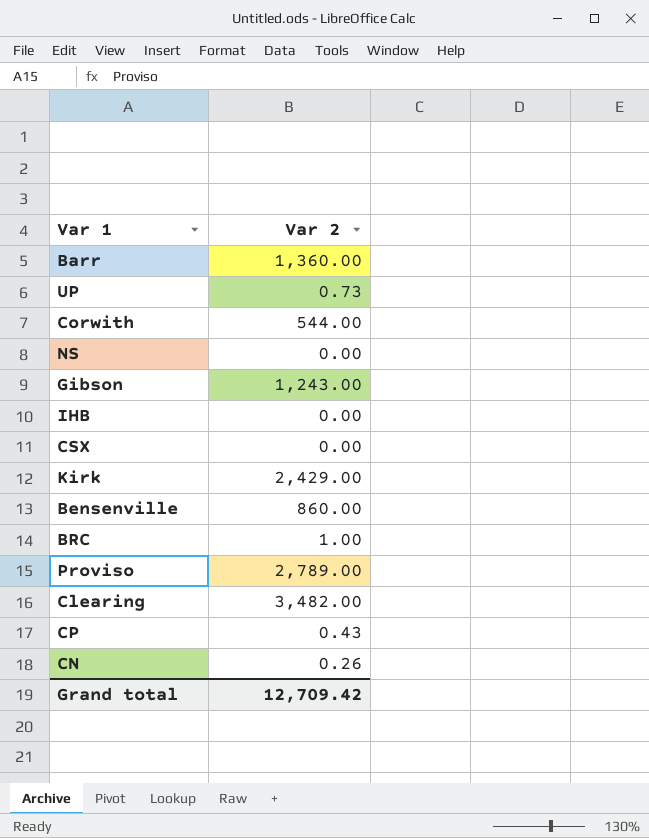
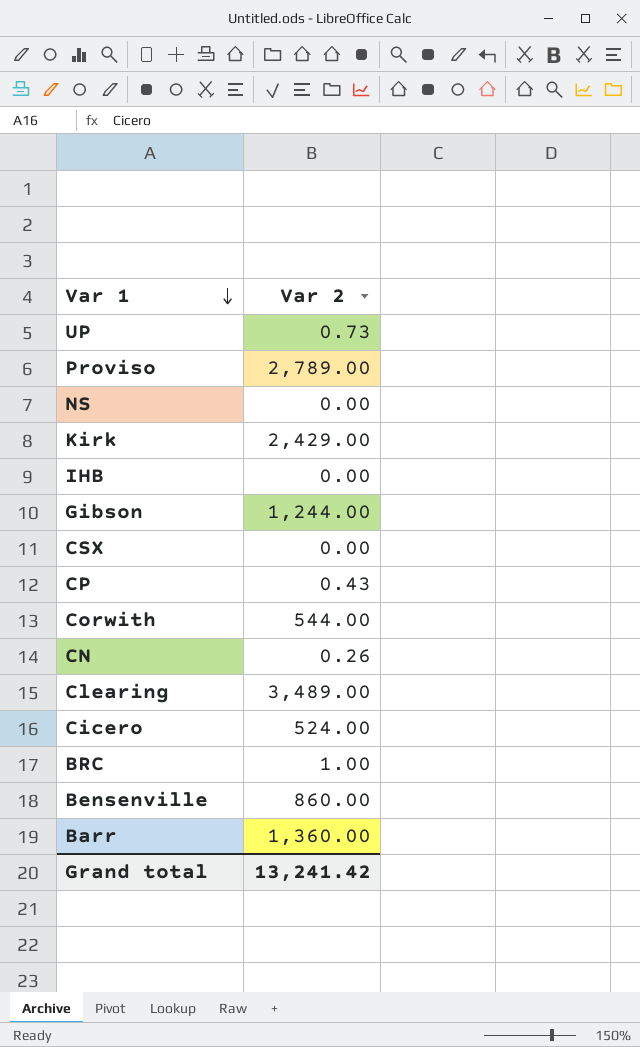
row order: none -> Var 1 descending
Gibson | Var 2: 1,243.00 -> 1,244.00
Clearing | Var 2: 3,482.00 -> 3,489.00
row Cicero: none -> 524.00
Grand total | Var 2: 12,709.42 -> 13,241.42

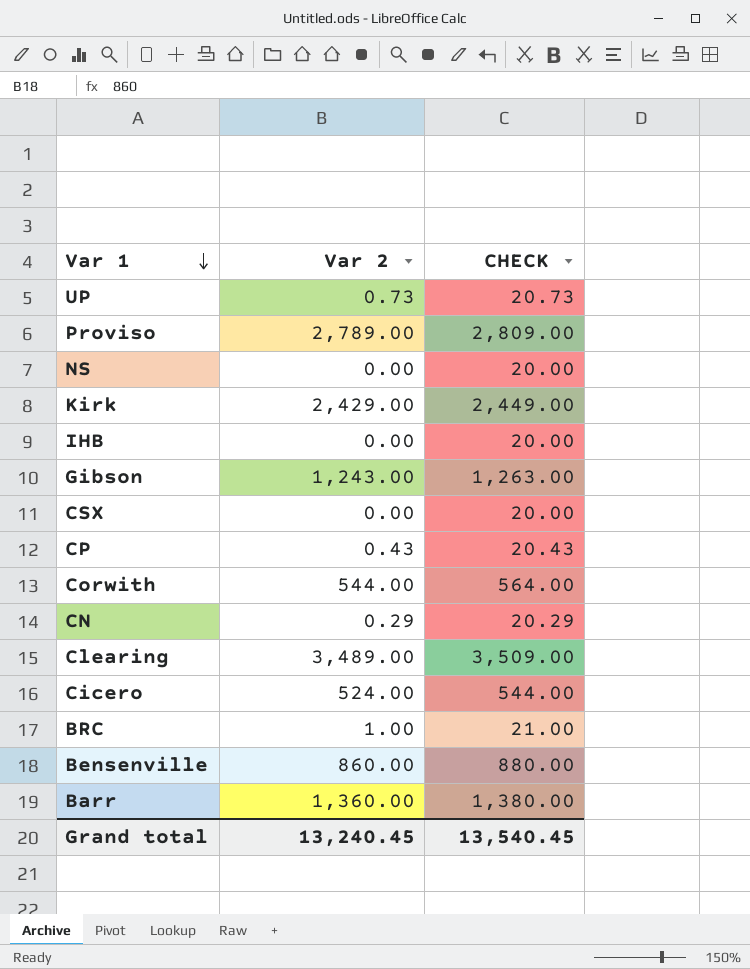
column CHECK | formula: none -> [Var 2] + 20
Gibson | Var 2: 1,244.00 -> 1,243.00
CN | Var 2: 0.26 -> 0.29
Grand total | Var 2: 13,241.42 -> 13,240.45

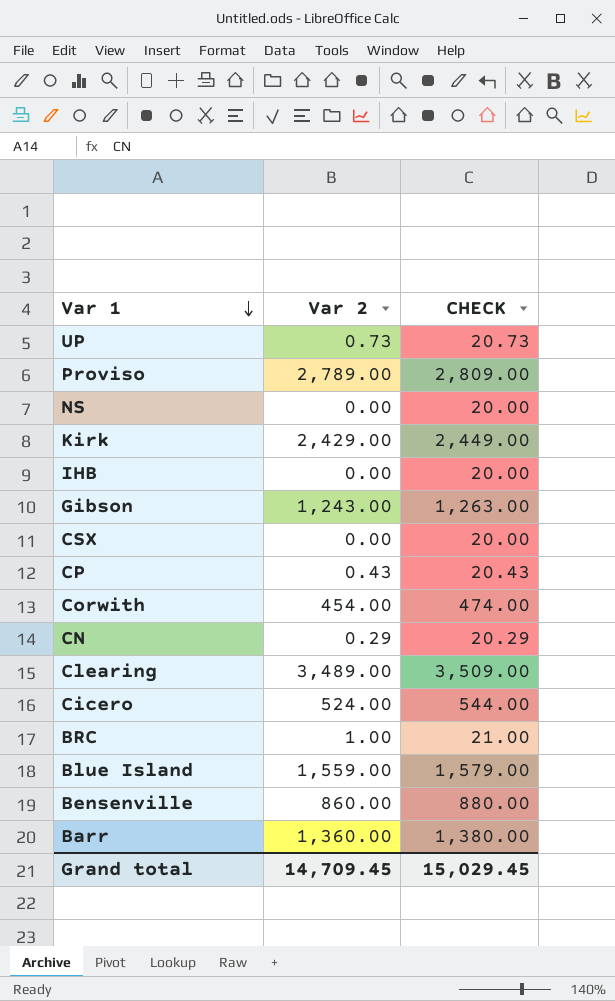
Corwith | Var 2: 544.00 -> 454.00
Corwith | CHECK: 564.00 -> 474.00
row Blue Island: none -> 1,559.00 | 1,579.00
Grand total | Var 2: 13,240.45 -> 14,709.45
Grand total | CHECK: 13,540.45 -> 15,029.45

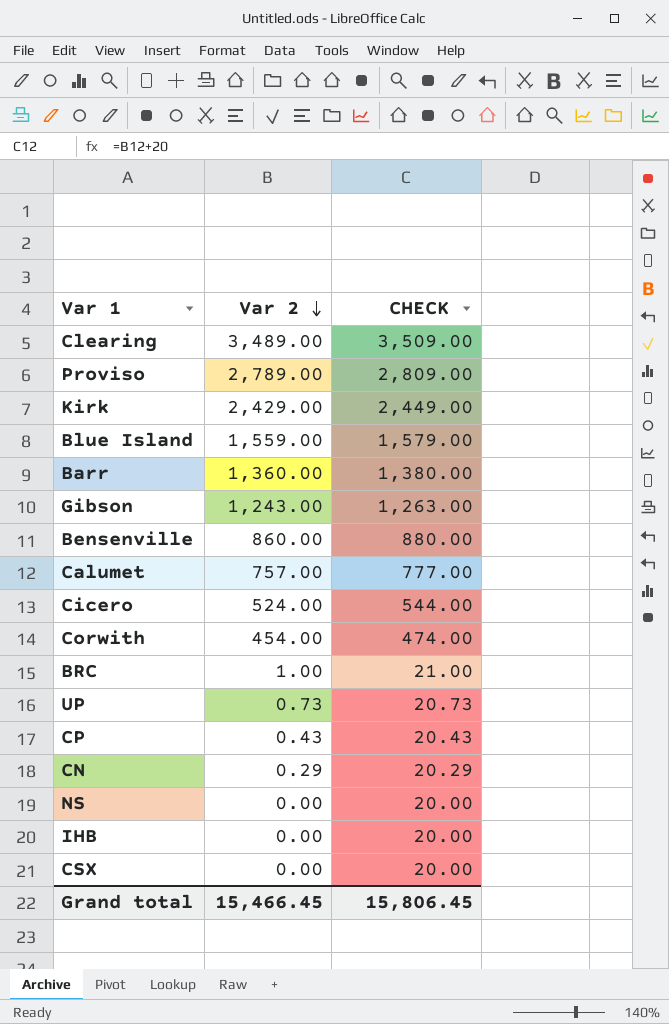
row order: Var 1 descending -> Var 2 descending
row Calumet: none -> 757.00 | 777.00
Grand total | Var 2: 14,709.45 -> 15,466.45
Grand total | CHECK: 15,029.45 -> 15,806.45

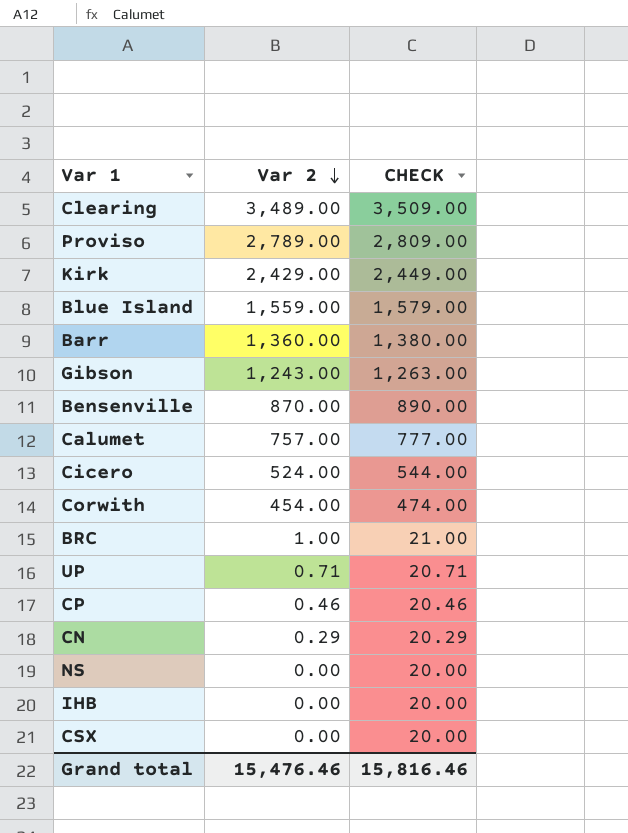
Bensenville | Var 2: 860.00 -> 870.00
Bensenville | CHECK: 880.00 -> 890.00
UP | Var 2: 0.73 -> 0.71
UP | CHECK: 20.73 -> 20.71
CP | Var 2: 0.43 -> 0.46
CP | CHECK: 20.43 -> 20.46
Grand total | Var 2: 15,466.45 -> 15,476.46
Grand total | CHECK: 15,806.45 -> 15,816.46

